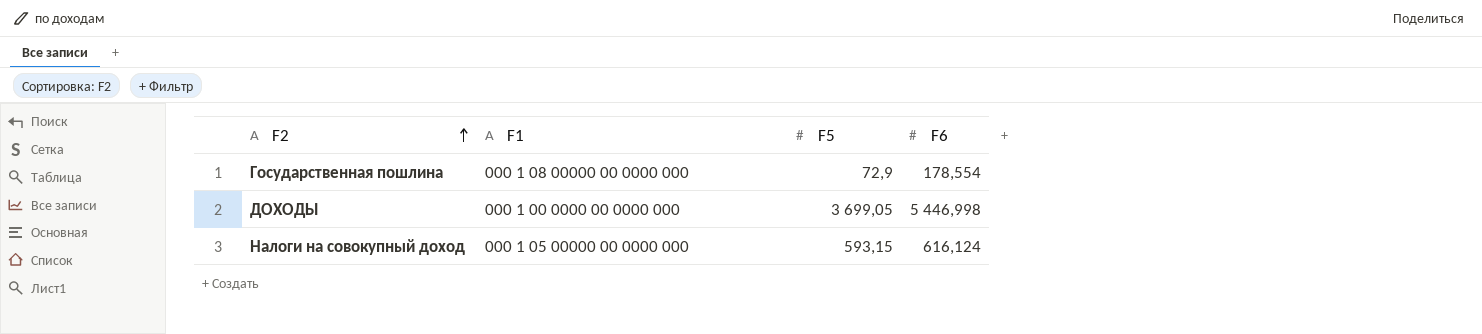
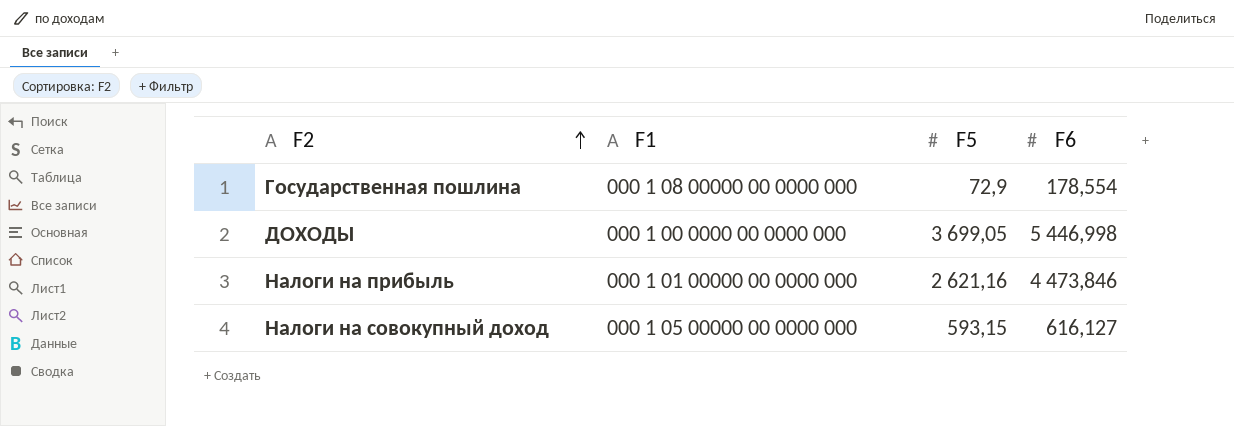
row Налоги на прибыль: none -> 000 1 01 00000 00 0000 000 | 2 621,16 | 4 473,846
Налоги на совокупный доход | F6: 616,124 -> 616,127

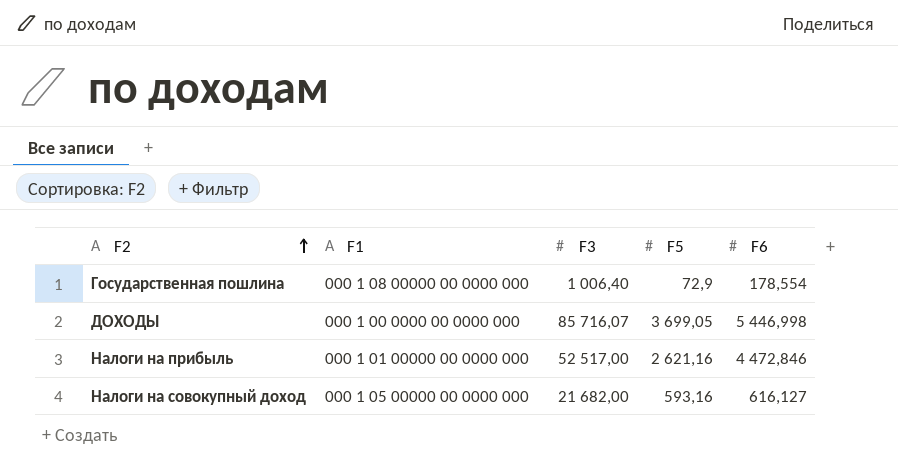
column F3 | position: none -> 3
Налоги на прибыль | F6: 4 473,846 -> 4 472,846
Налоги на совокупный доход | F5: 593,15 -> 593,16

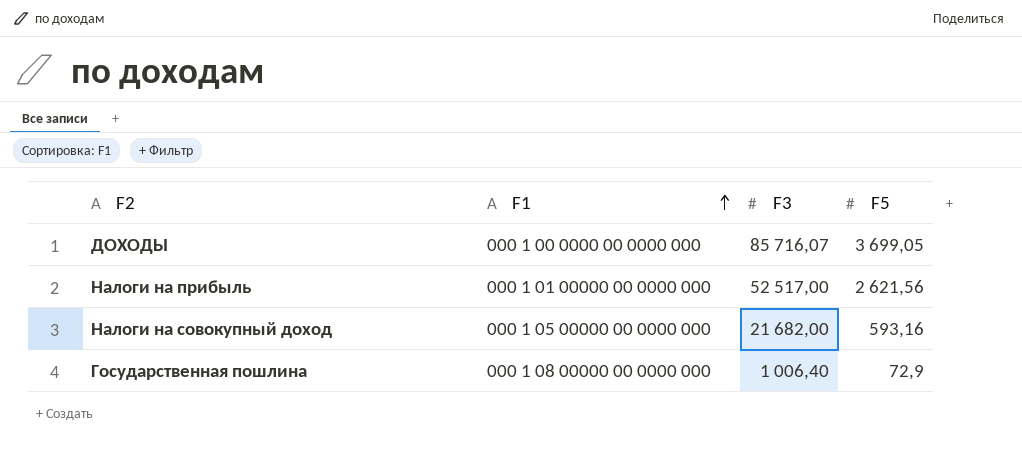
row order: F2 ascending -> F1 ascending
column F6 | position: 5 -> none
Налоги на прибыль | F5: 2 621,16 -> 2 621,56

